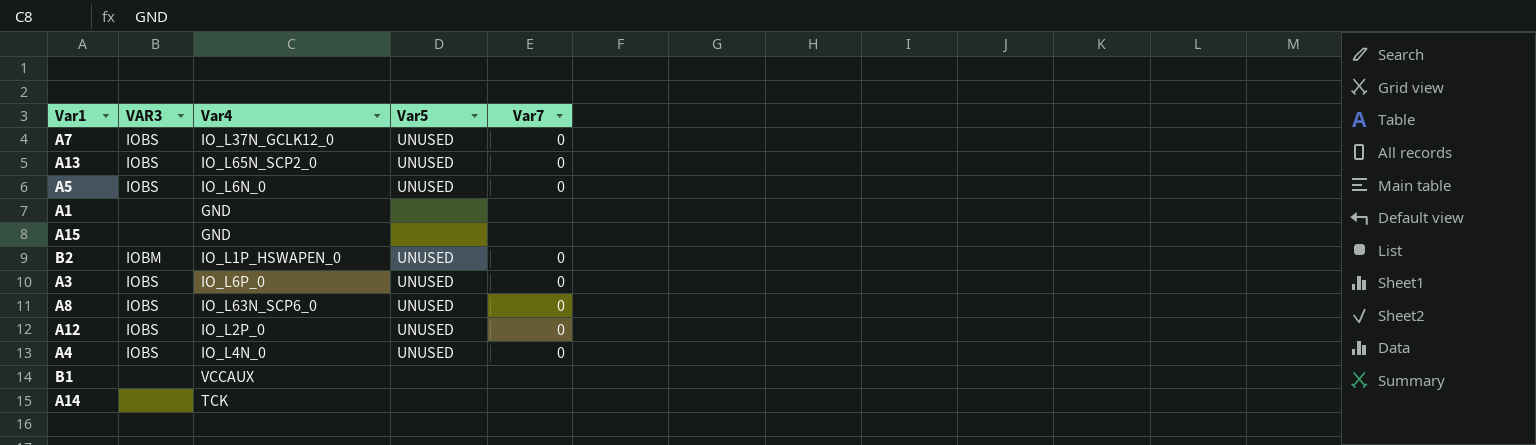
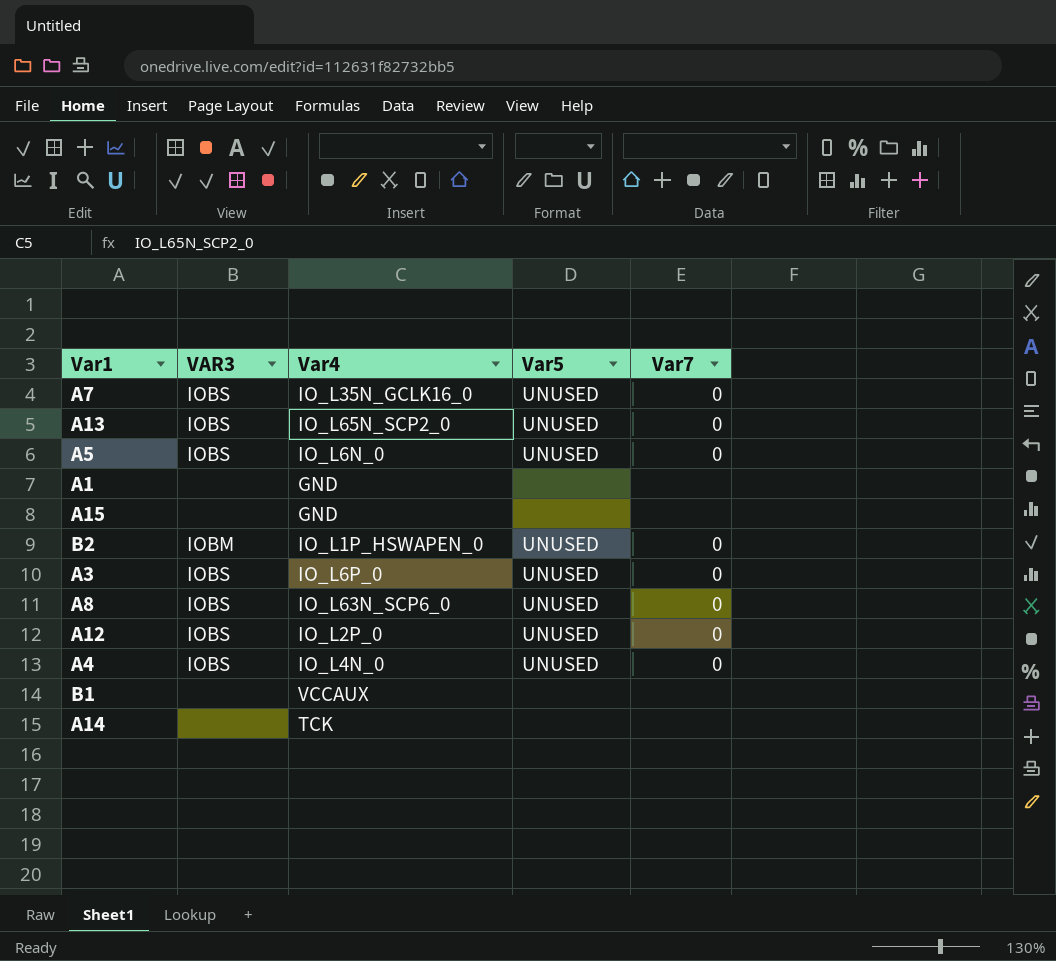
A7 | Var4: IO_L37N_GCLK12_0 -> IO_L35N_GCLK16_0

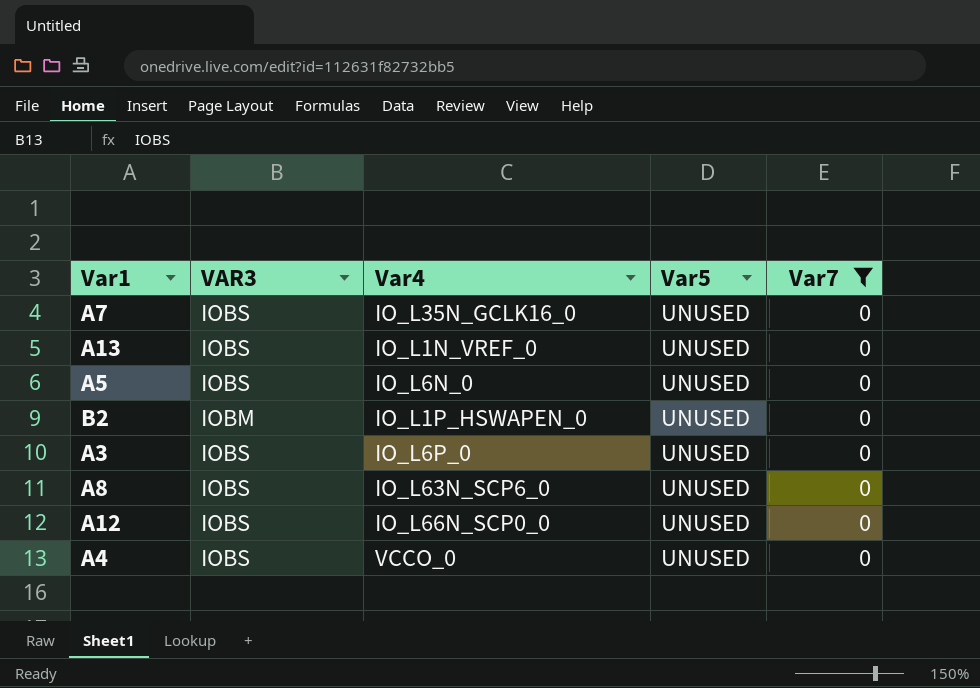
filter: none -> Var7 = 0
A13 | Var4: IO_L65N_SCP2_0 -> IO_L1N_VREF_0
A12 | Var4: IO_L2P_0 -> IO_L66N_SCP0_0
A4 | Var4: IO_L4N_0 -> VCCO_0

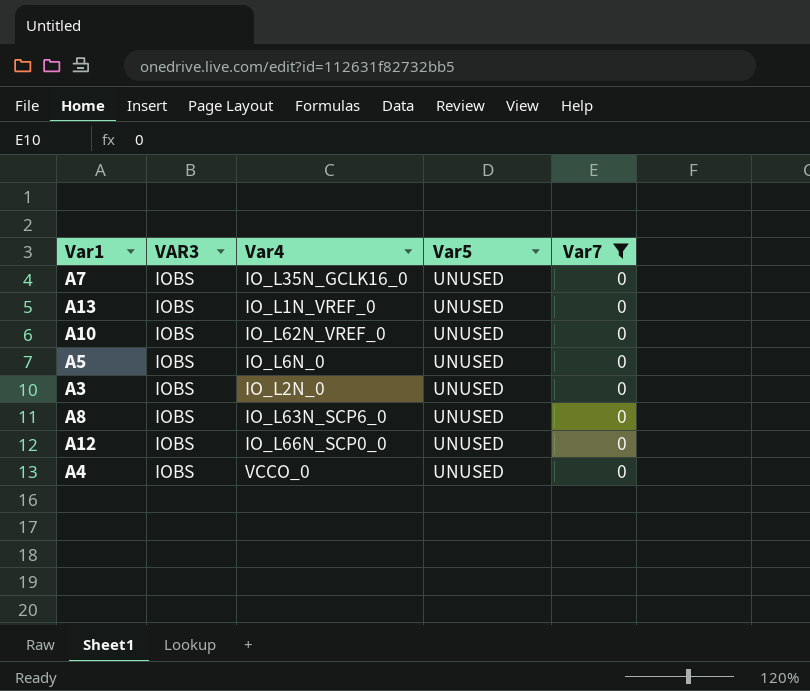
row B2: IOBM | IO_L1P_HSWAPEN_0 | UNUSED | 0 -> none
row A10: none -> IOBS | IO_L62N_VREF_0 | UNUSED | 0
A3 | Var4: IO_L6P_0 -> IO_L2N_0

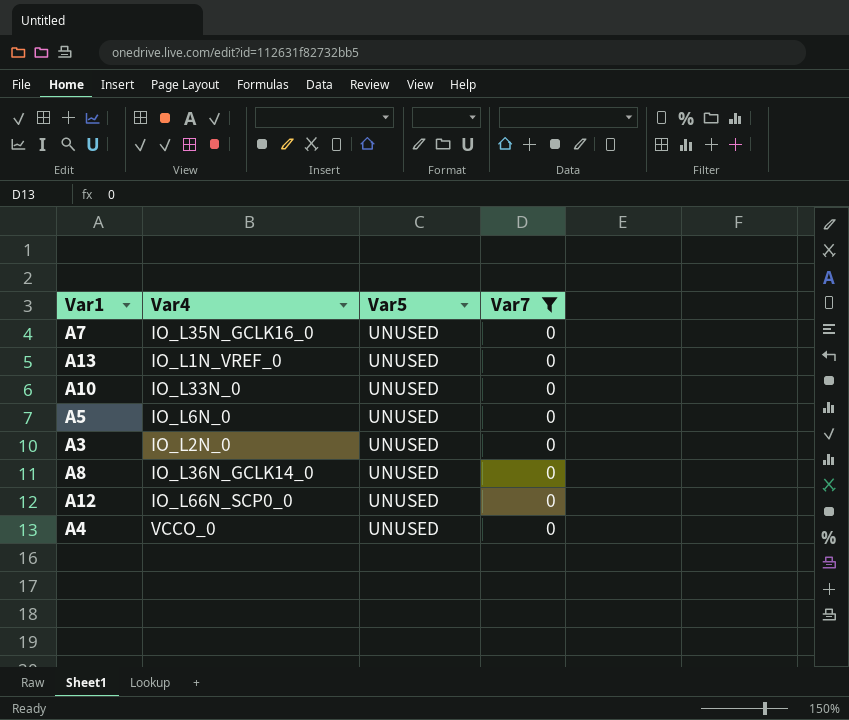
column VAR3 | position: 2 -> none
A10 | Var4: IO_L62N_VREF_0 -> IO_L33N_0
A8 | Var4: IO_L63N_SCP6_0 -> IO_L36N_GCLK14_0

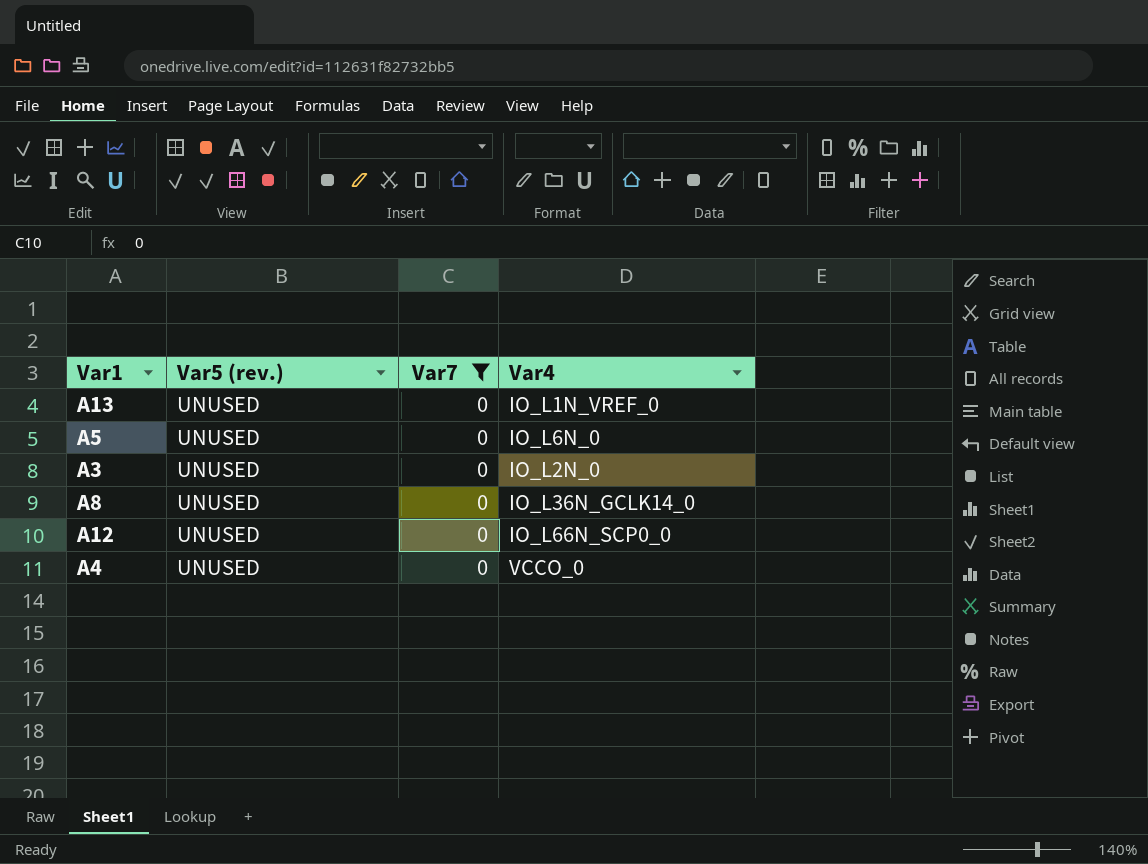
column name: Var5 -> Var5 (rev.)
column Var4 | position: 2 -> 4
row A7: IO_L35N_GCLK16_0 | UNUSED | 0 -> none
row A10: IO_L33N_0 | UNUSED | 0 -> none

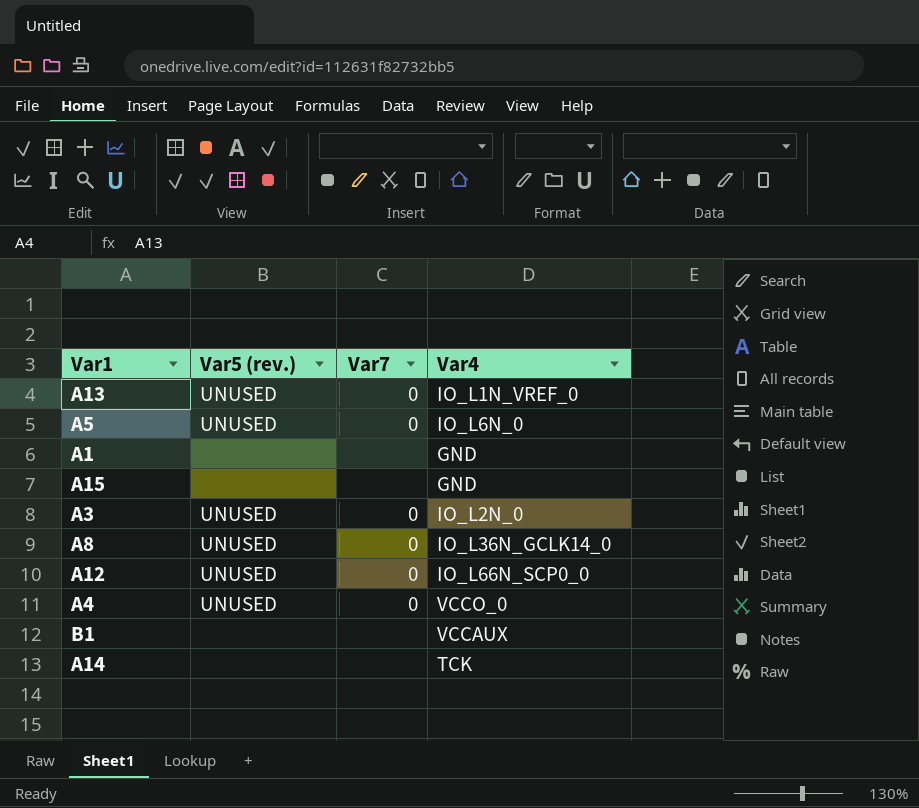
filter: Var7 = 0 -> none

